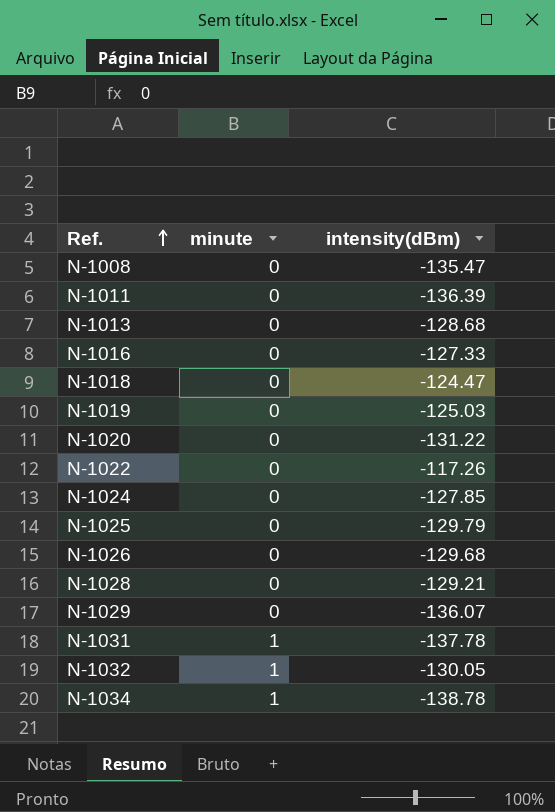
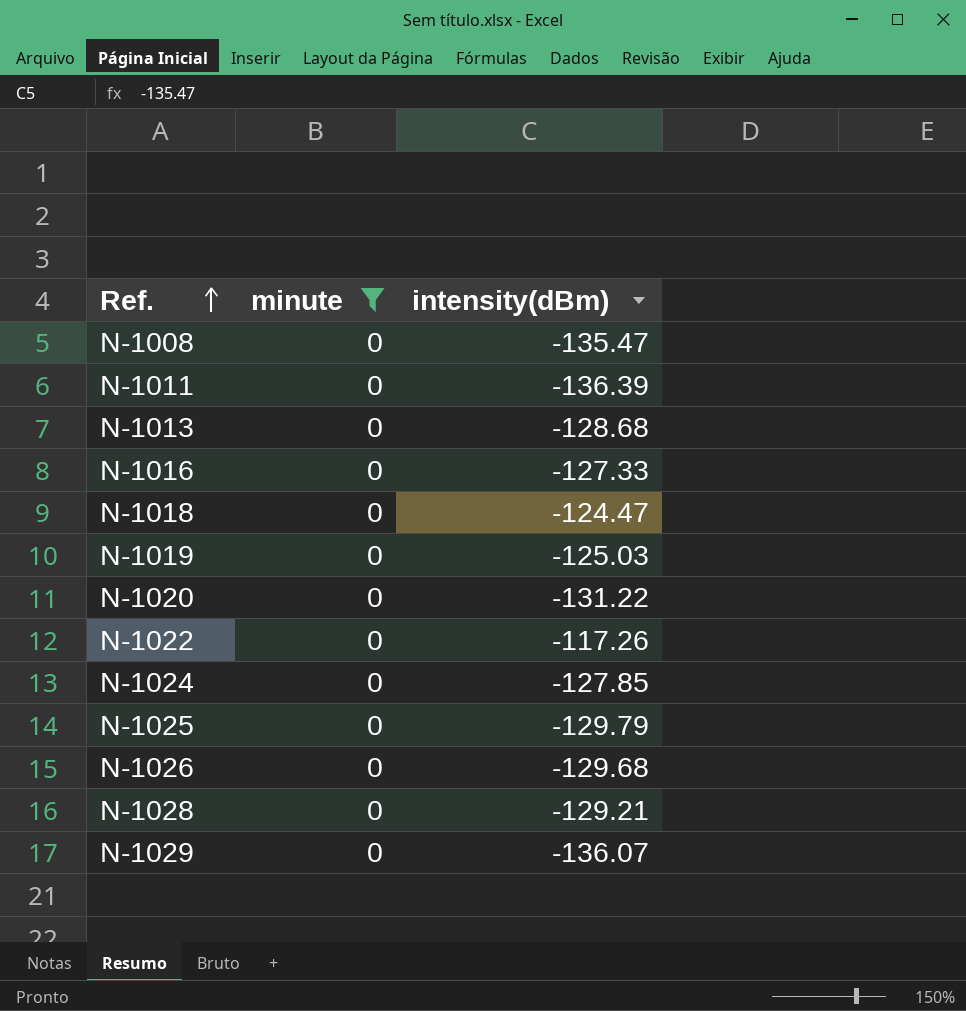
filter: none -> minute = 0

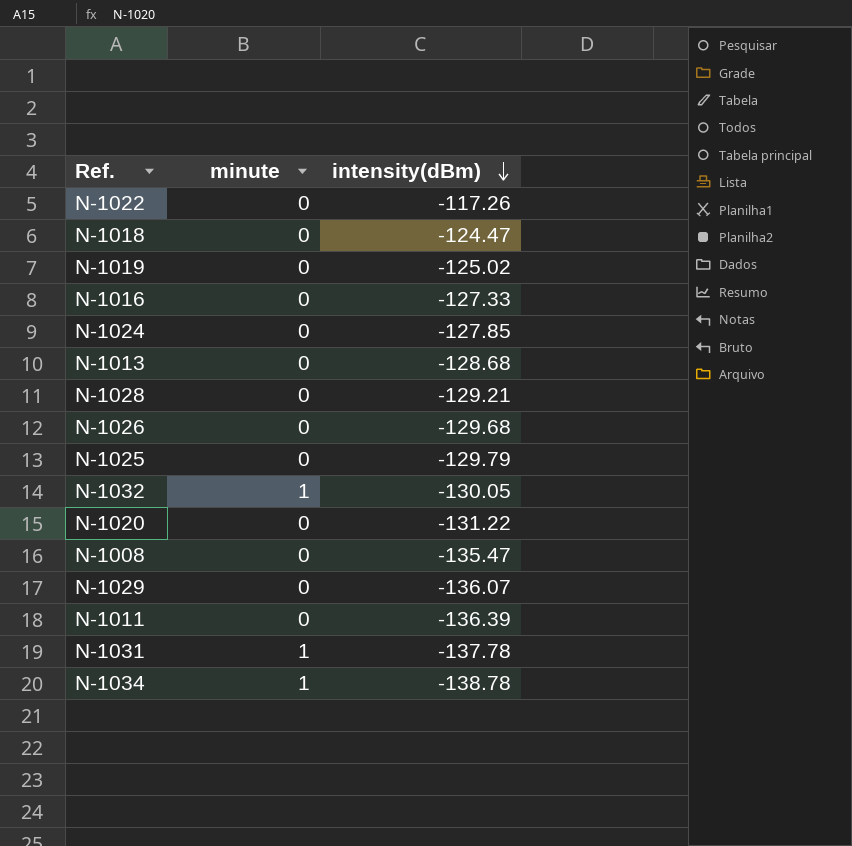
filter: minute = 0 -> none
row order: Ref. ascending -> intensity(dBm) descending
N-1019 | intensity(dBm): -125.03 -> -125.02

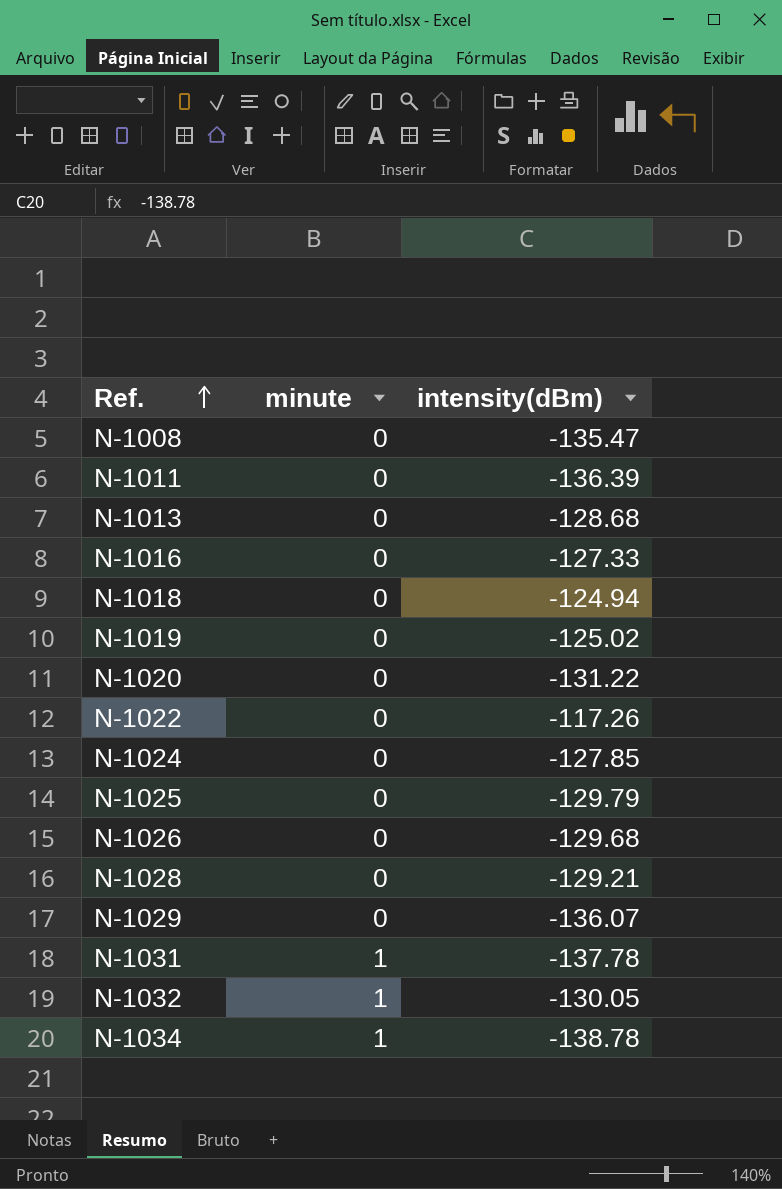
row order: intensity(dBm) descending -> Ref. ascending
N-1018 | intensity(dBm): -124.47 -> -124.94

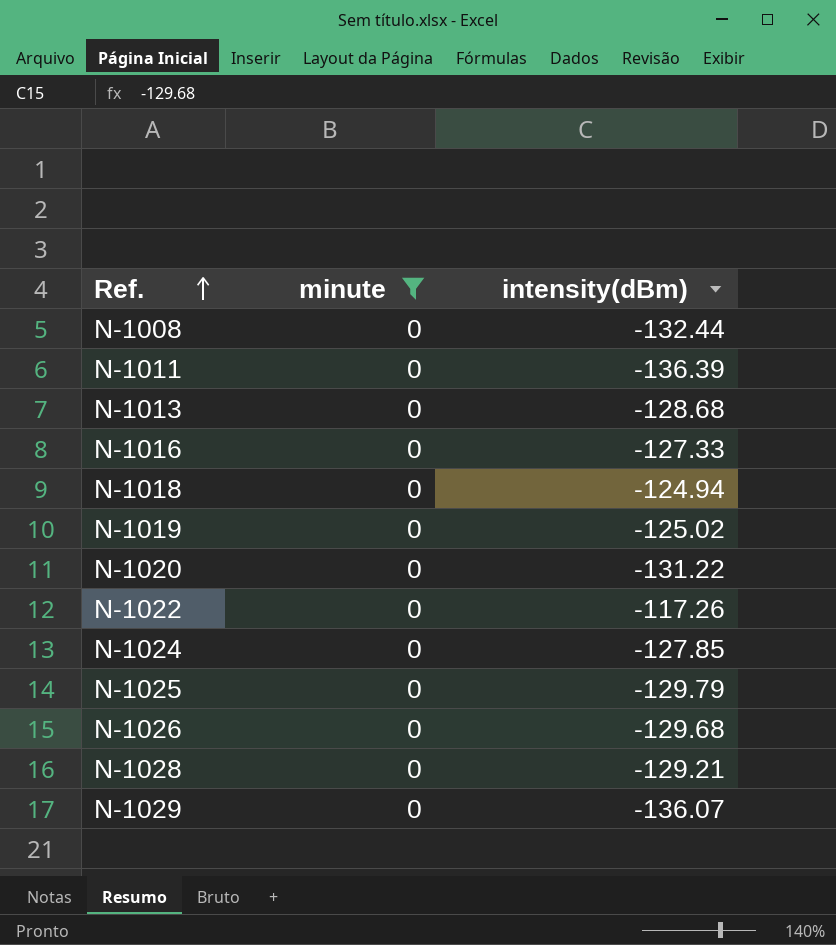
filter: none -> minute = 0
N-1008 | intensity(dBm): -135.47 -> -132.44

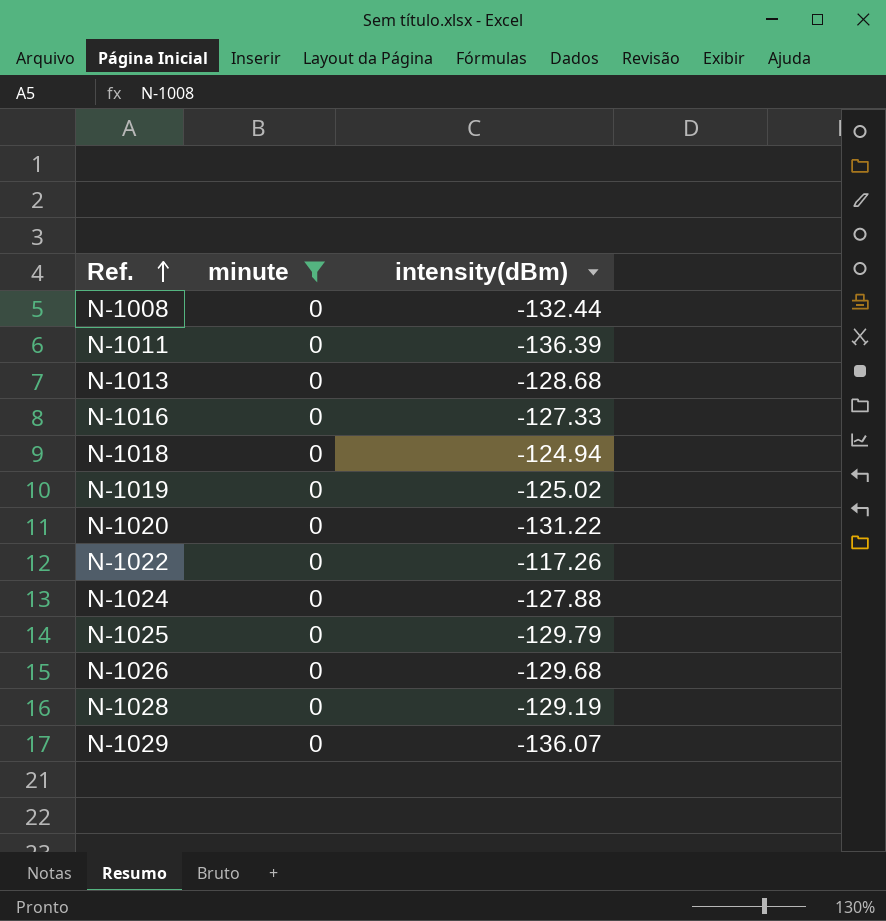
N-1024 | intensity(dBm): -127.85 -> -127.88
N-1028 | intensity(dBm): -129.21 -> -129.19

